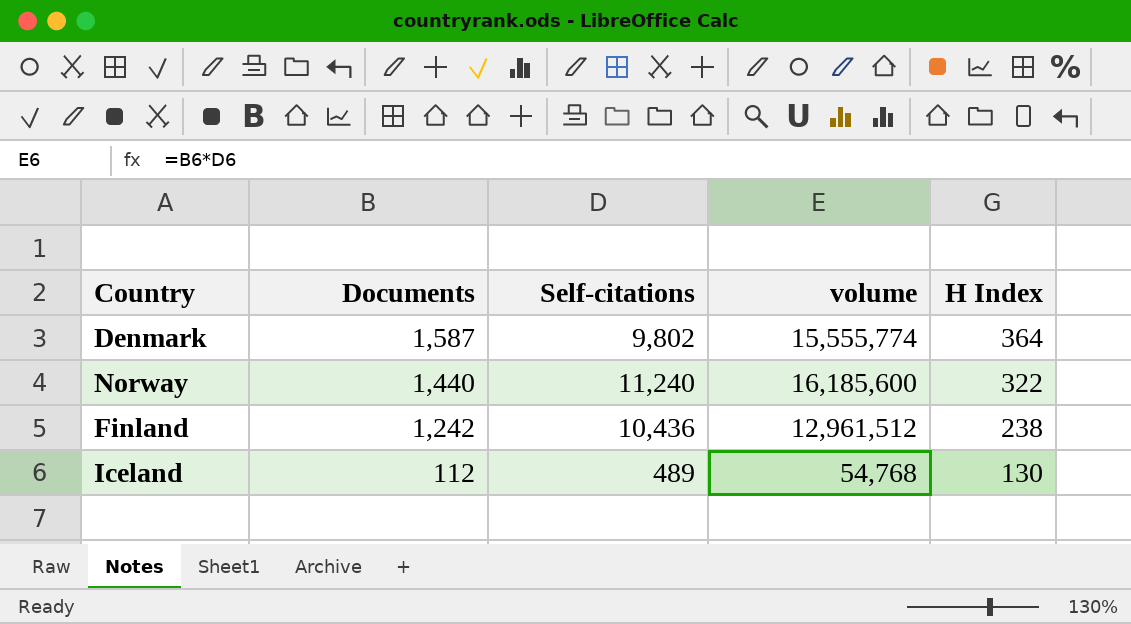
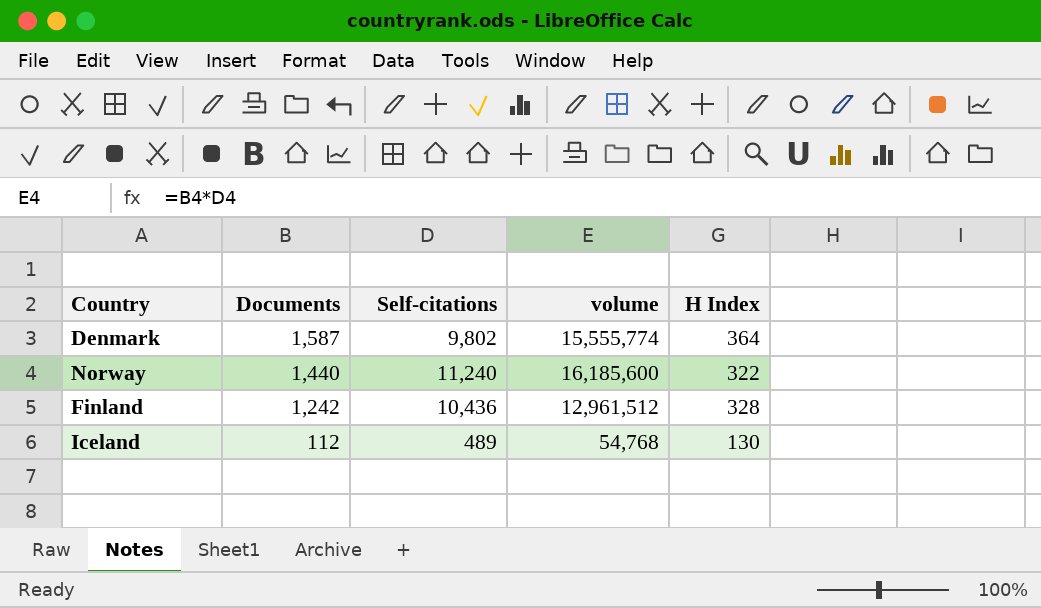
Finland | H Index: 238 -> 328

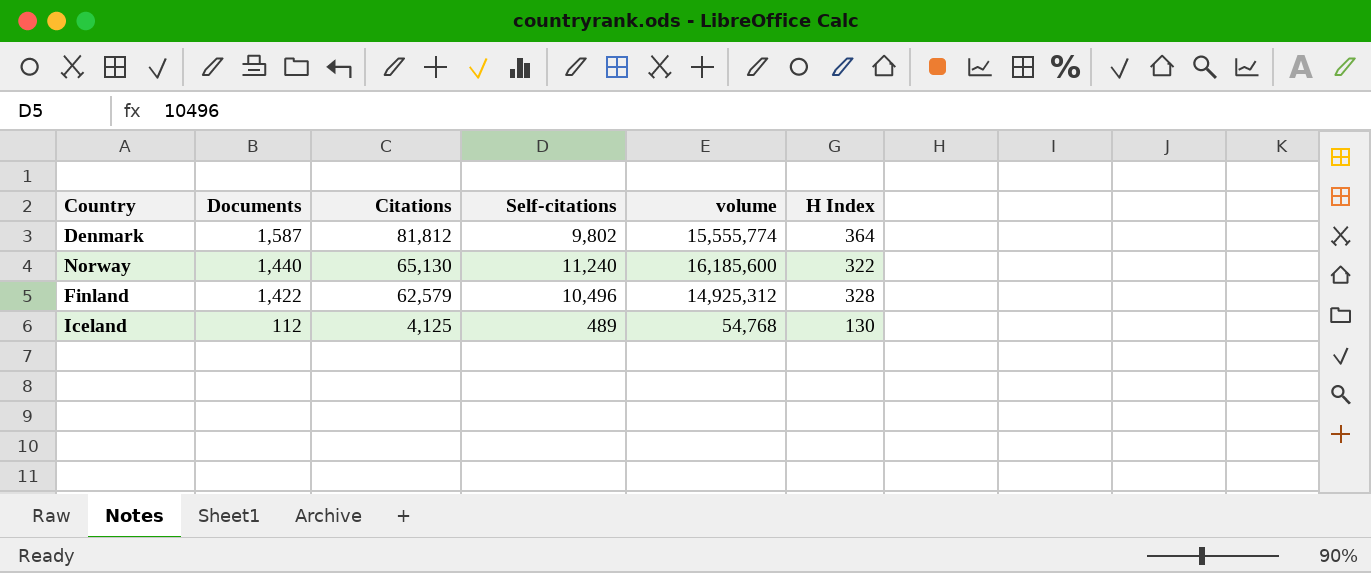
column Citations | position: none -> 3
Finland | Documents: 1,242 -> 1,422
Finland | Self-citations: 10,436 -> 10,496
Finland | volume: 12,961,512 -> 14,925,312

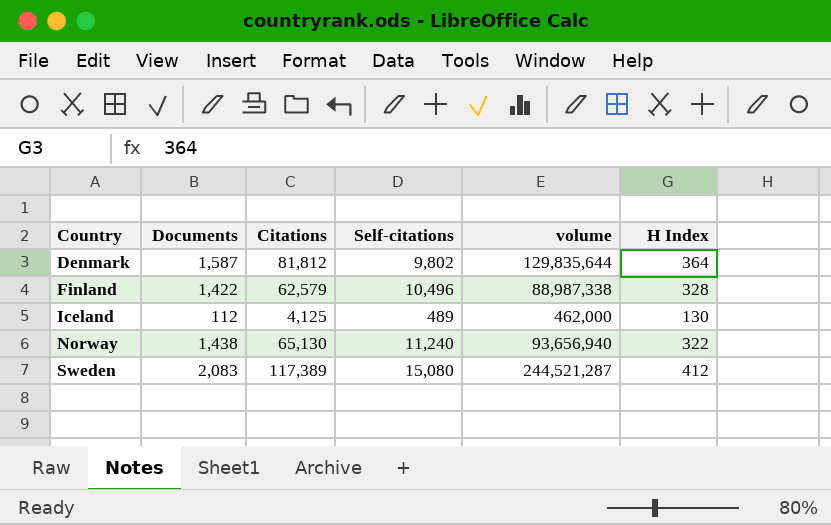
row order: Documents descending -> Country ascending
column volume | formula: [Documents] * [Self-citations] -> [Documents] * [Citations]
Norway | Documents: 1,440 -> 1,438
row Sweden: none -> 2,083 | 117,389 | 15,080 | 244,521,287 | 412

